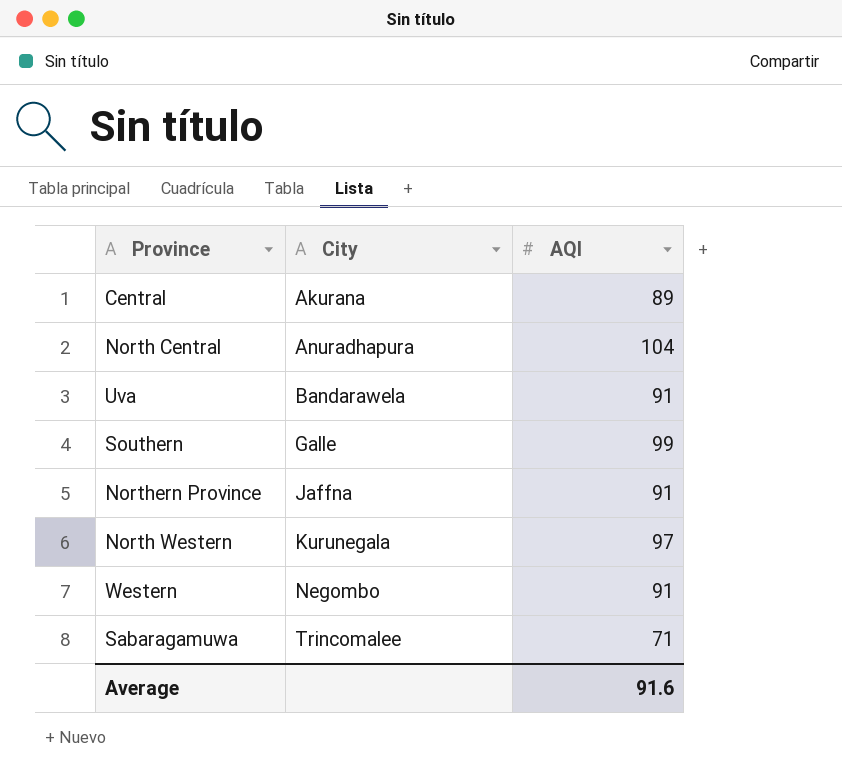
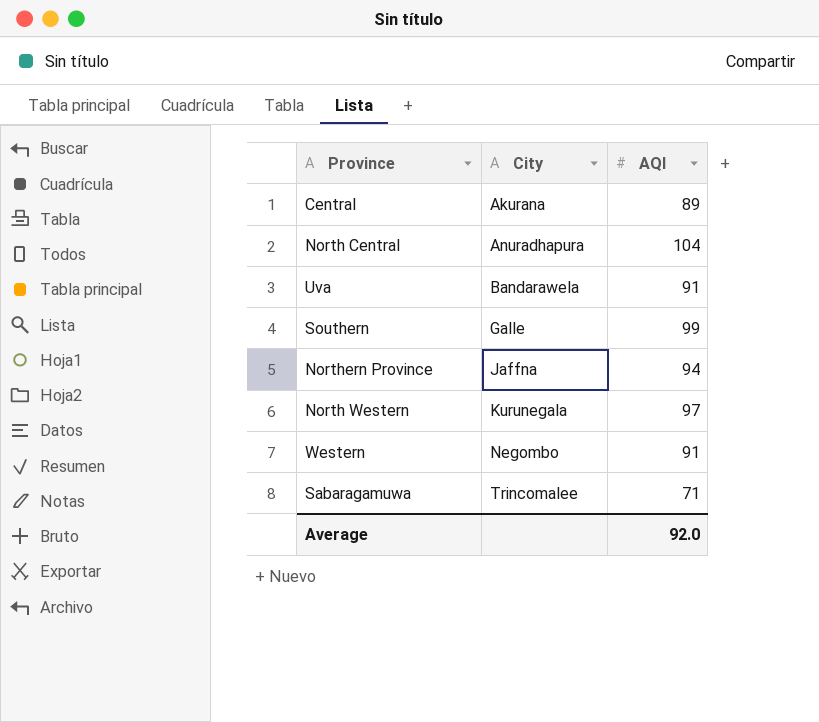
Northern Province | AQI: 91 -> 94
Average | AQI: 91.6 -> 92.0

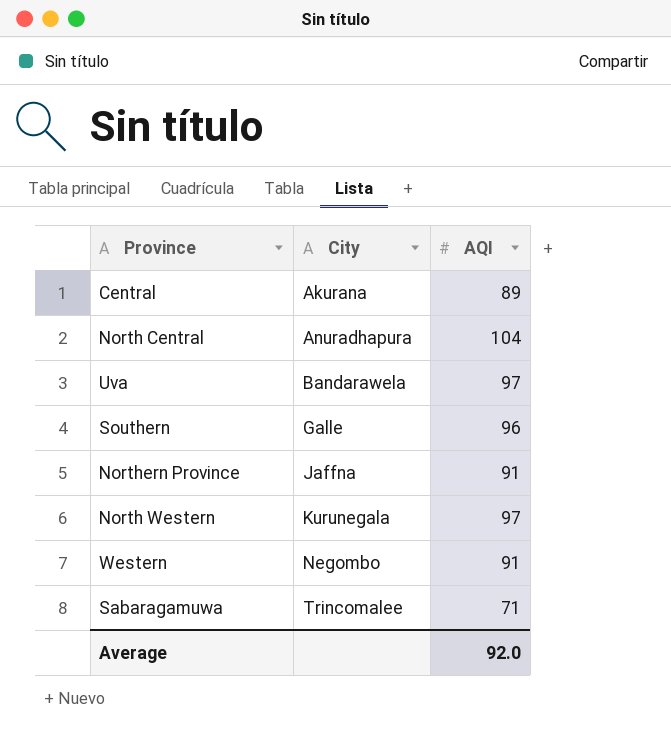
Uva | AQI: 91 -> 97
Southern | AQI: 99 -> 96
Northern Province | AQI: 94 -> 91

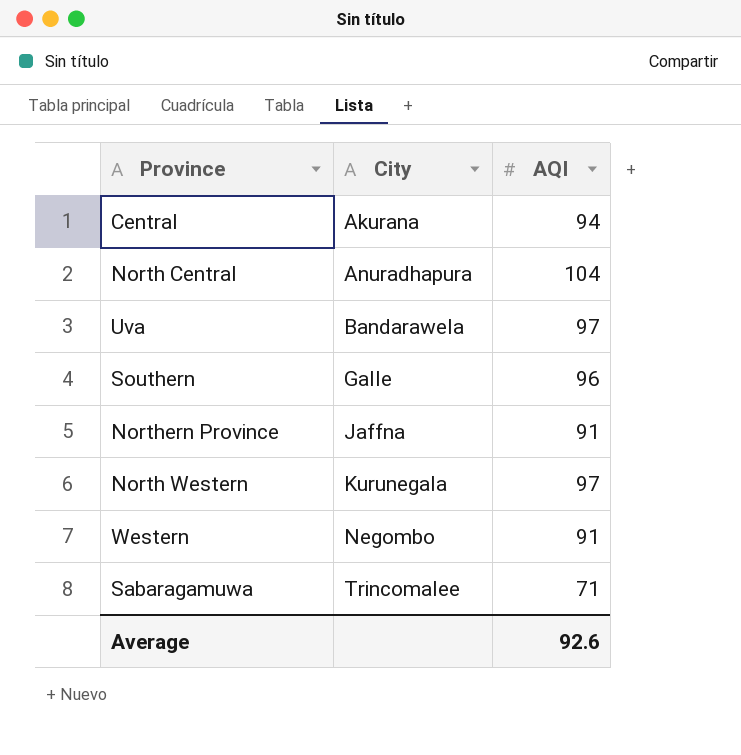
Central | AQI: 89 -> 94
Average | AQI: 92.0 -> 92.6

